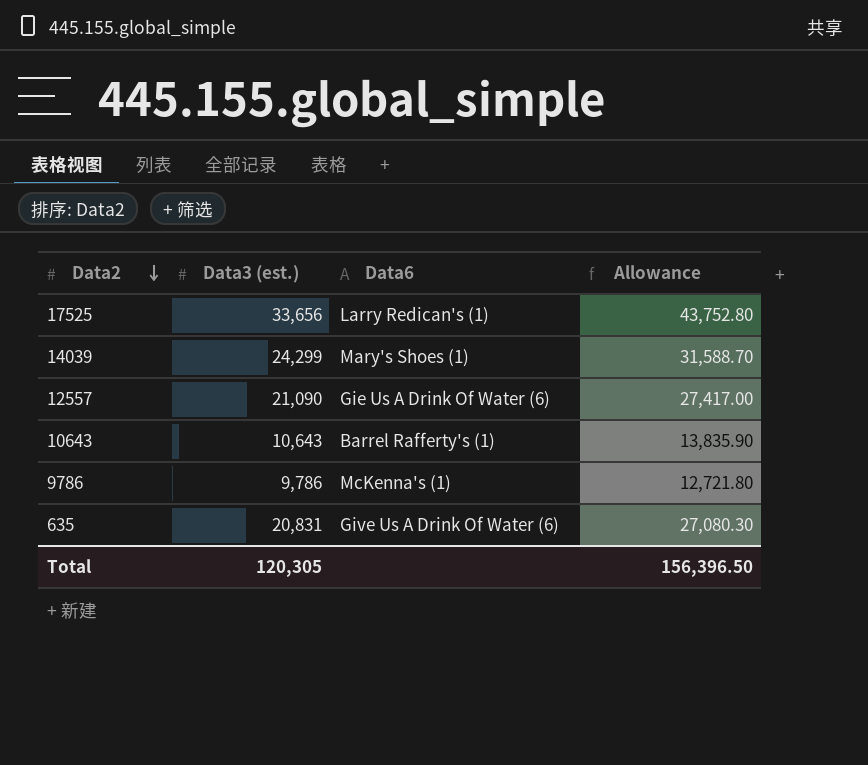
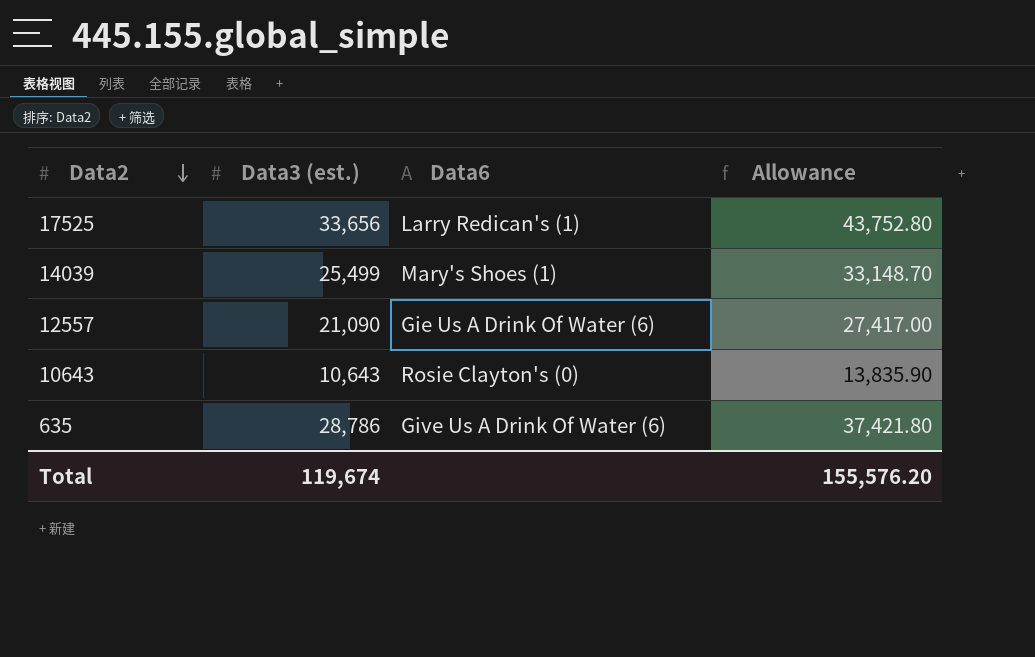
row 9786: 9,786 | McKenna's (1) | 12,721.80 -> none
14039 | Data3 (est.): 24,299 -> 25,499
14039 | Allowance: 31,588.70 -> 33,148.70
10643 | Data6: Barrel Rafferty's (1) -> Rosie Clayton's (0)
635 | Data3 (est.): 20,831 -> 28,786
635 | Allowance: 27,080.30 -> 37,421.80
Total | Data3 (est.): 120,305 -> 119,674
Total | Allowance: 156,396.50 -> 155,576.20

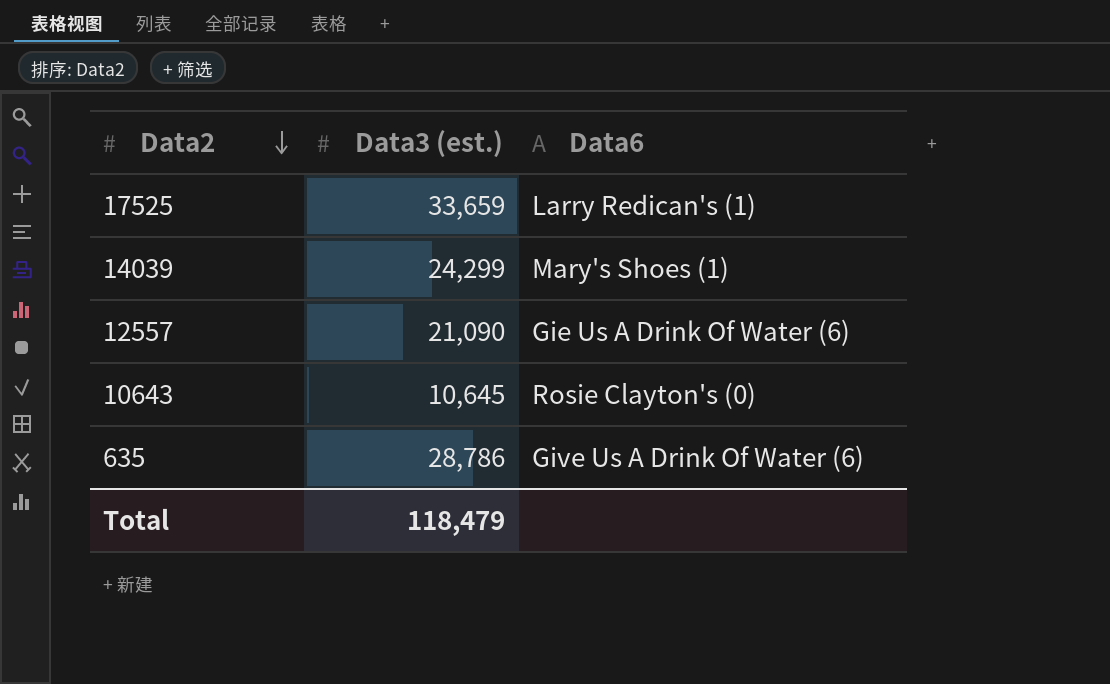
column Allowance | formula: [Data3 (est.)] * 1.3 -> none
17525 | Data3 (est.): 33,656 -> 33,659
14039 | Data3 (est.): 25,499 -> 24,299
10643 | Data3 (est.): 10,643 -> 10,645
Total | Data3 (est.): 119,674 -> 118,479

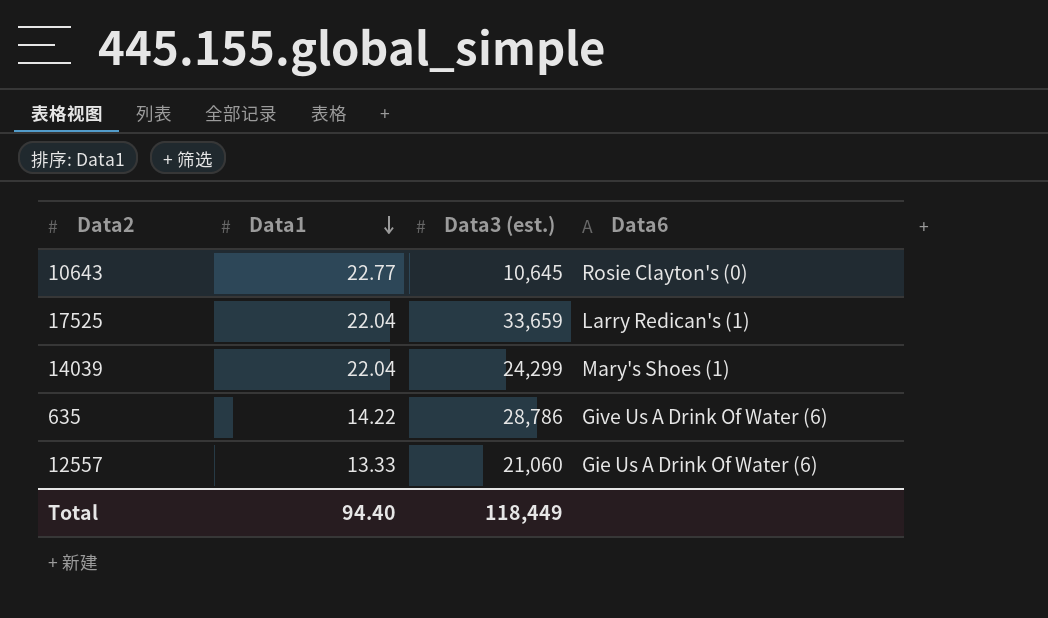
row order: Data2 descending -> Data1 descending
column Data1 | position: none -> 2
12557 | Data3 (est.): 21,090 -> 21,060
Total | Data3 (est.): 118,479 -> 118,449

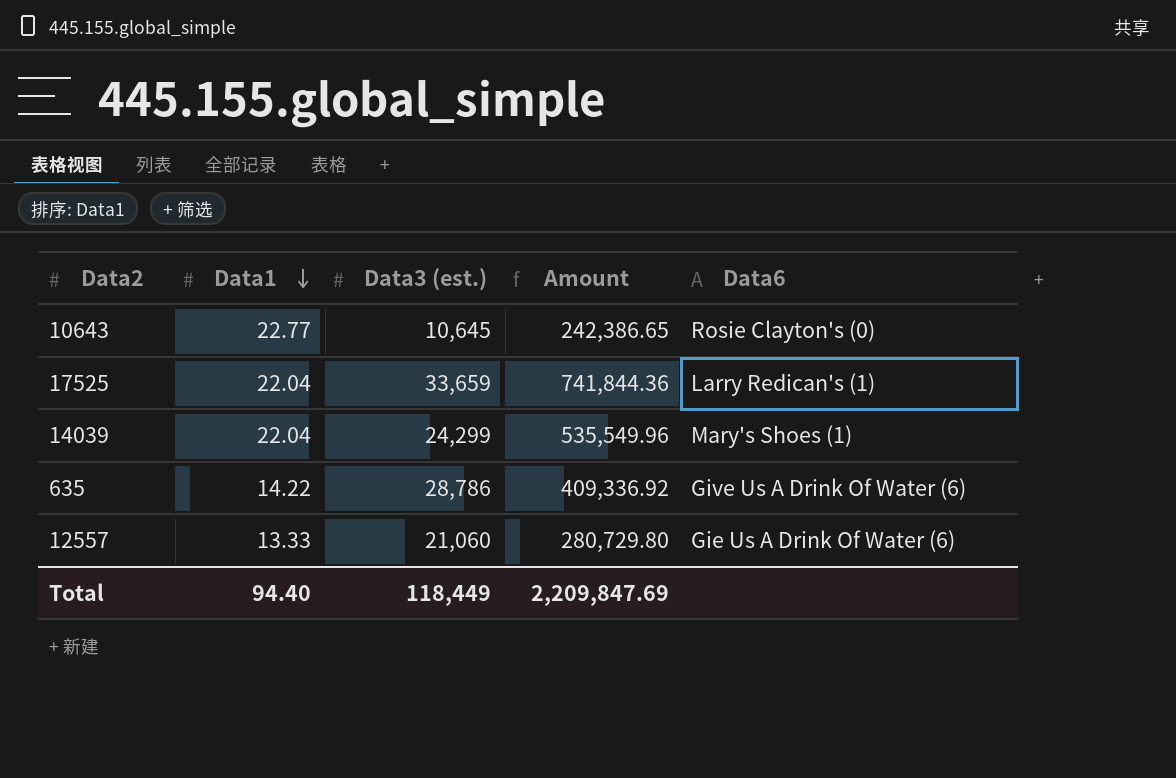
column Amount | formula: none -> [Data1] * [Data3 (est.)]

